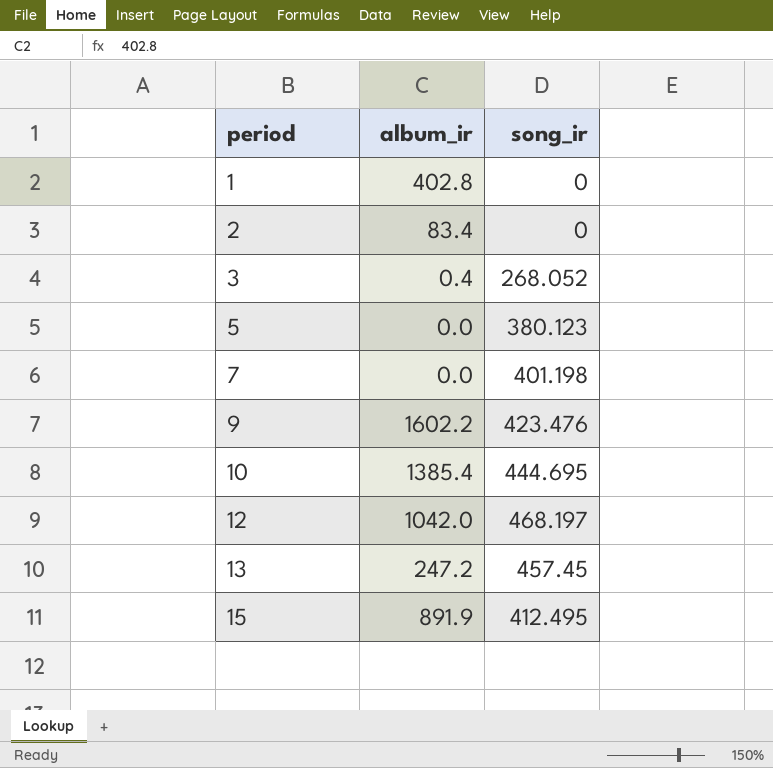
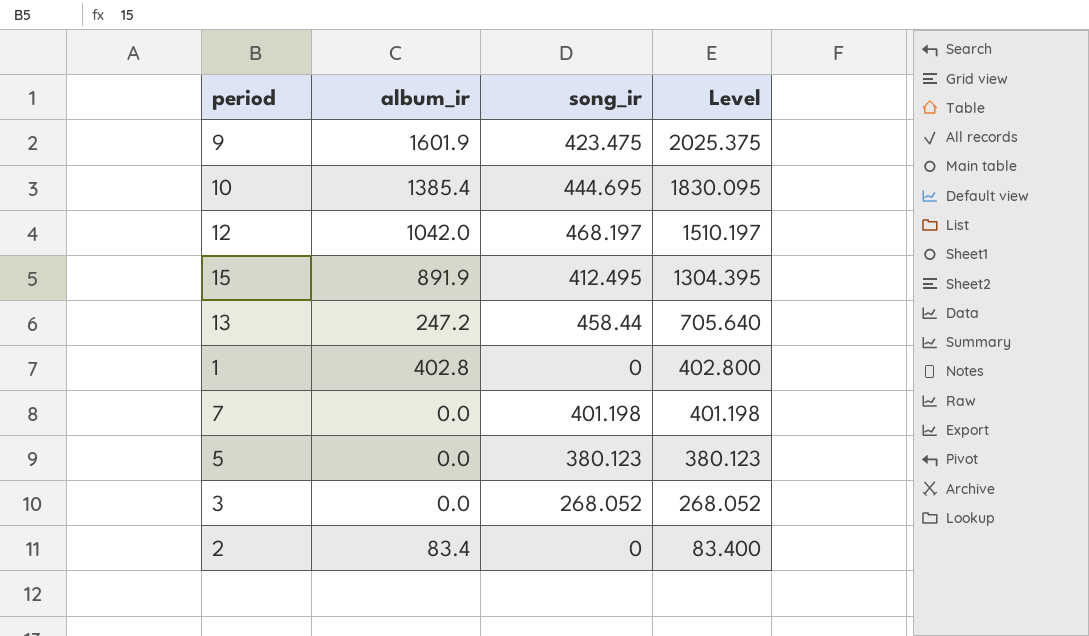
row order: period ascending -> Level descending
column Level | formula: none -> [album_ir] + [song_ir]
9 | album_ir: 1602.2 -> 1601.9
9 | song_ir: 423.476 -> 423.475
13 | song_ir: 457.45 -> 458.44
3 | album_ir: 0.4 -> 0.0

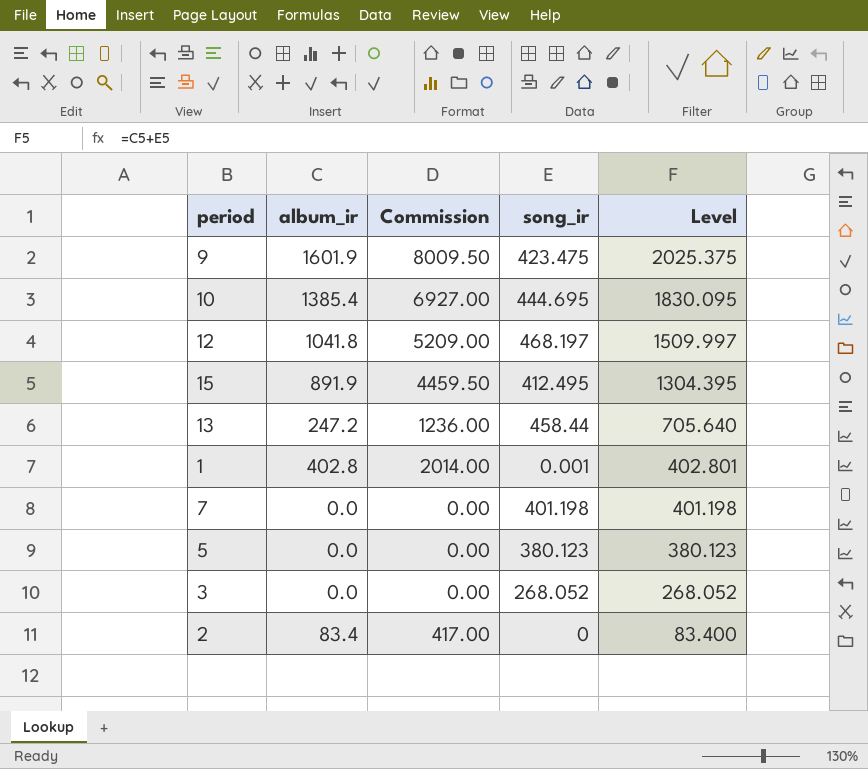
column Commission | formula: none -> [album_ir] * 5
12 | album_ir: 1042.0 -> 1041.8
12 | Level: 1510.197 -> 1509.997
1 | song_ir: 0 -> 0.001
1 | Level: 402.800 -> 402.801

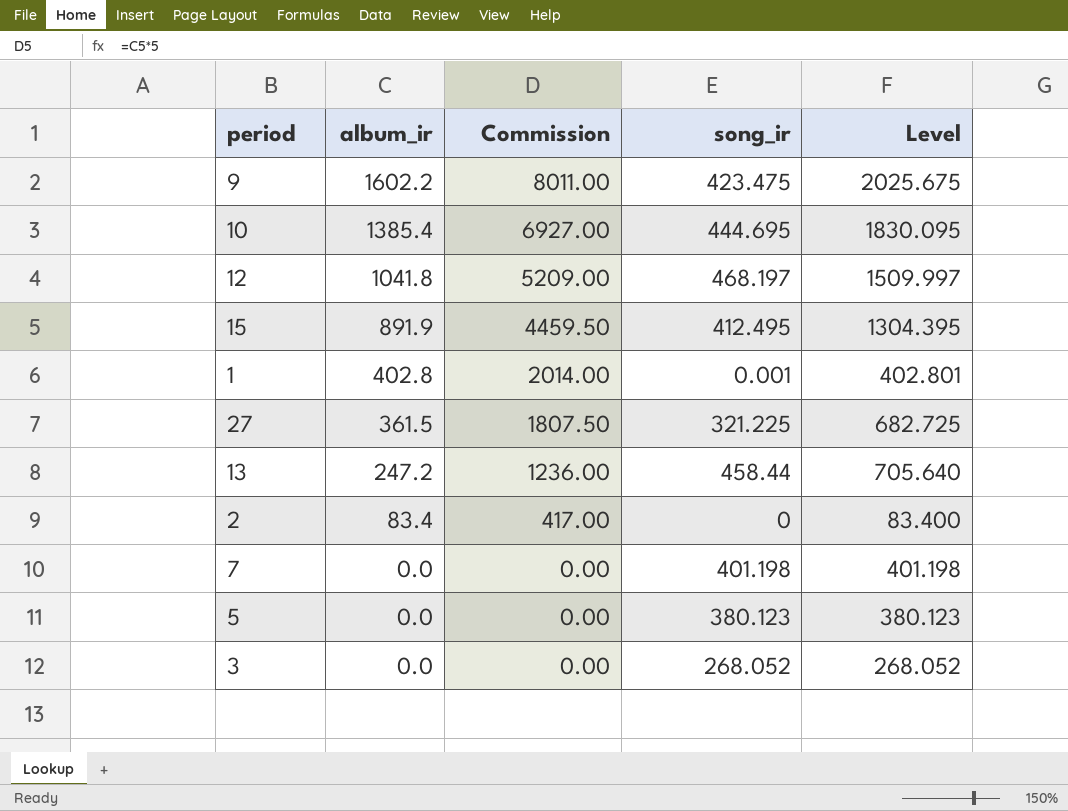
row order: Level descending -> album_ir descending
9 | album_ir: 1601.9 -> 1602.2
9 | Commission: 8009.50 -> 8011.00
9 | Level: 2025.375 -> 2025.675
row 27: none -> 361.5 | 1807.50 | 321.225 | 682.725

